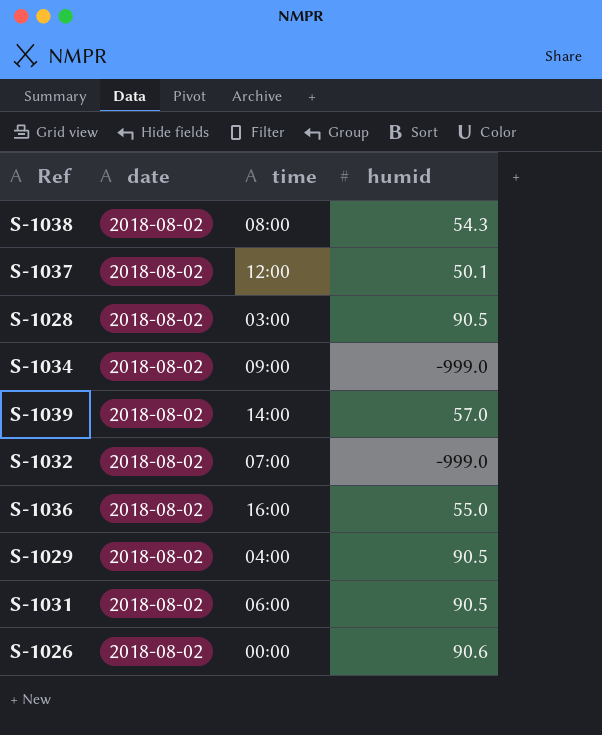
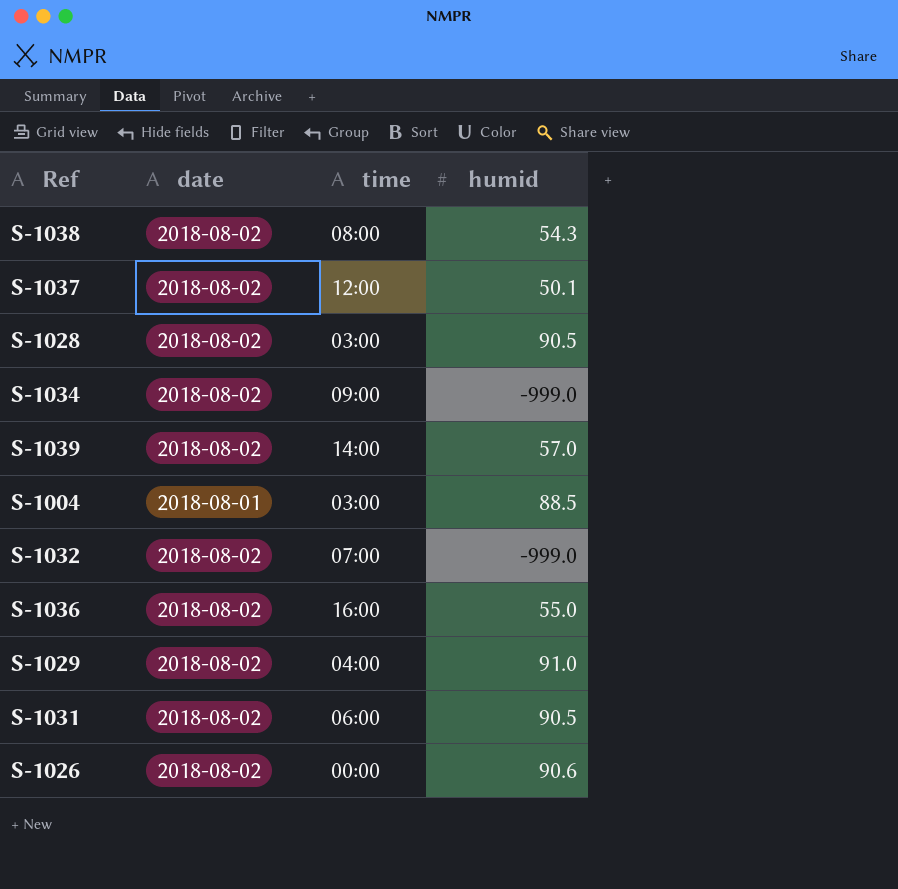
row S-1004: none -> 2018-08-01 | 03:00 | 88.5
S-1029 | humid: 90.5 -> 91.0

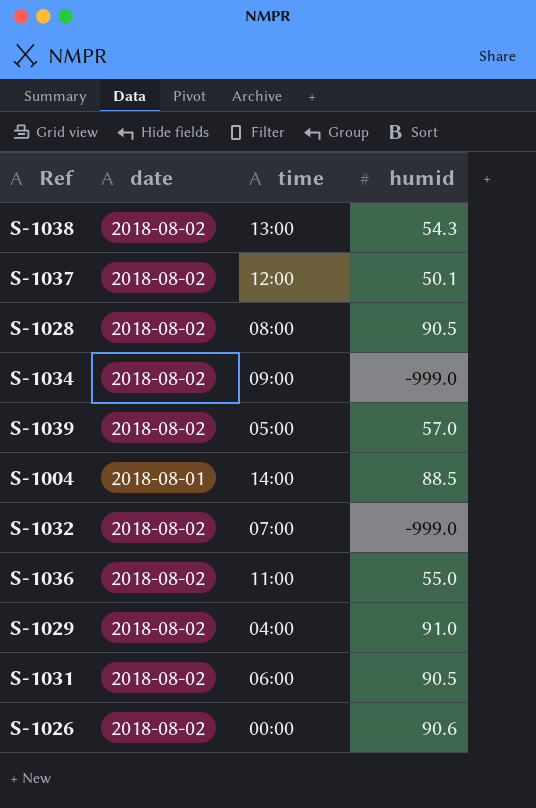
S-1038 | time: 08:00 -> 13:00
S-1028 | time: 03:00 -> 08:00
S-1039 | time: 14:00 -> 05:00
S-1004 | time: 03:00 -> 14:00
S-1036 | time: 16:00 -> 11:00

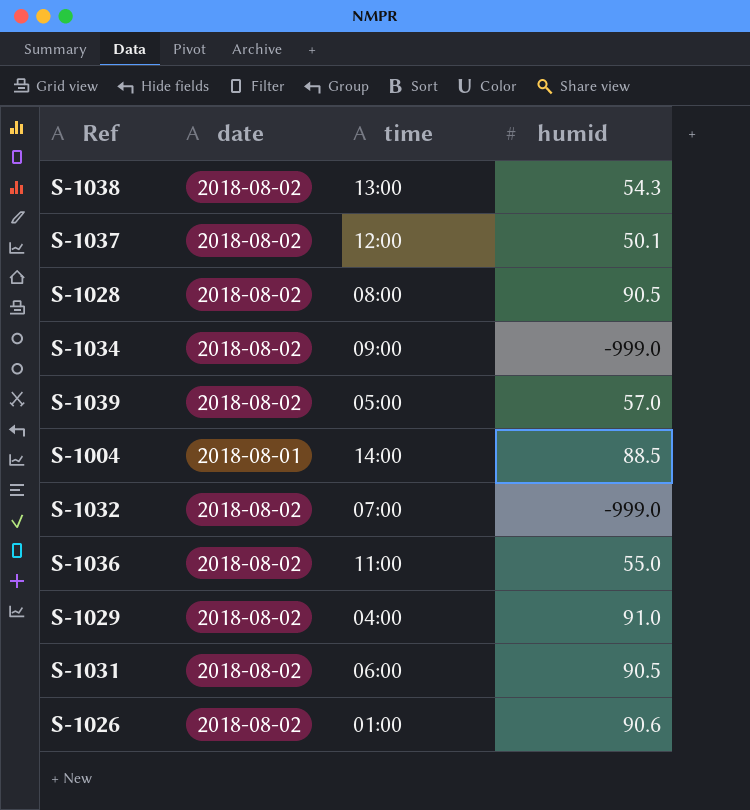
S-1026 | time: 00:00 -> 01:00

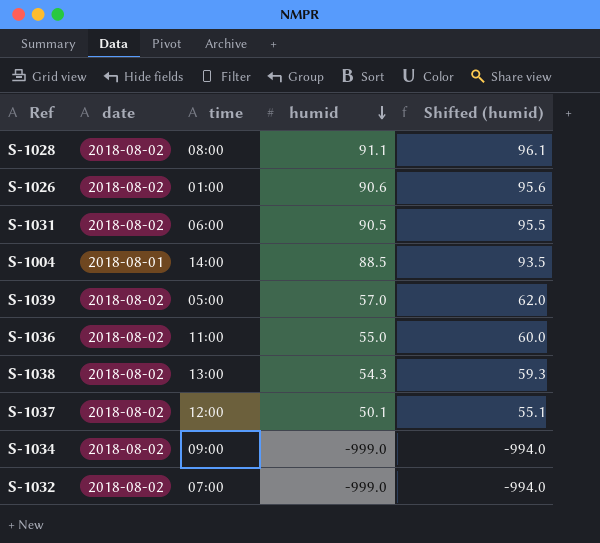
row order: none -> humid descending
column Shifted (humid) | formula: none -> [humid] + 5
row S-1029: 2018-08-02 | 04:00 | 91.0 -> none
S-1028 | humid: 90.5 -> 91.1

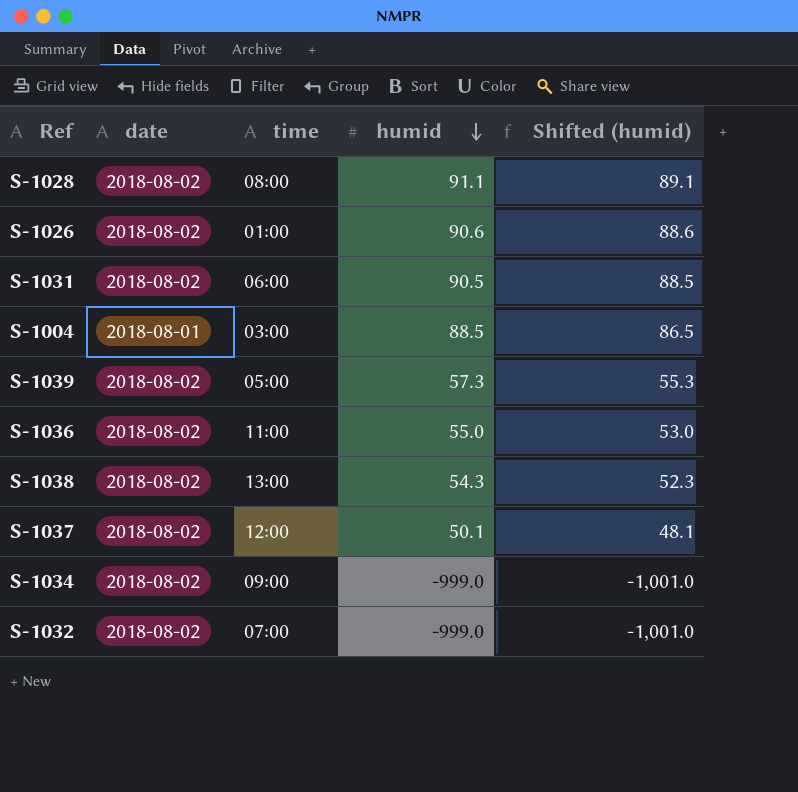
column Shifted (humid) | formula: [humid] + 5 -> [humid] - 2
S-1004 | time: 14:00 -> 03:00
S-1039 | humid: 57.0 -> 57.3

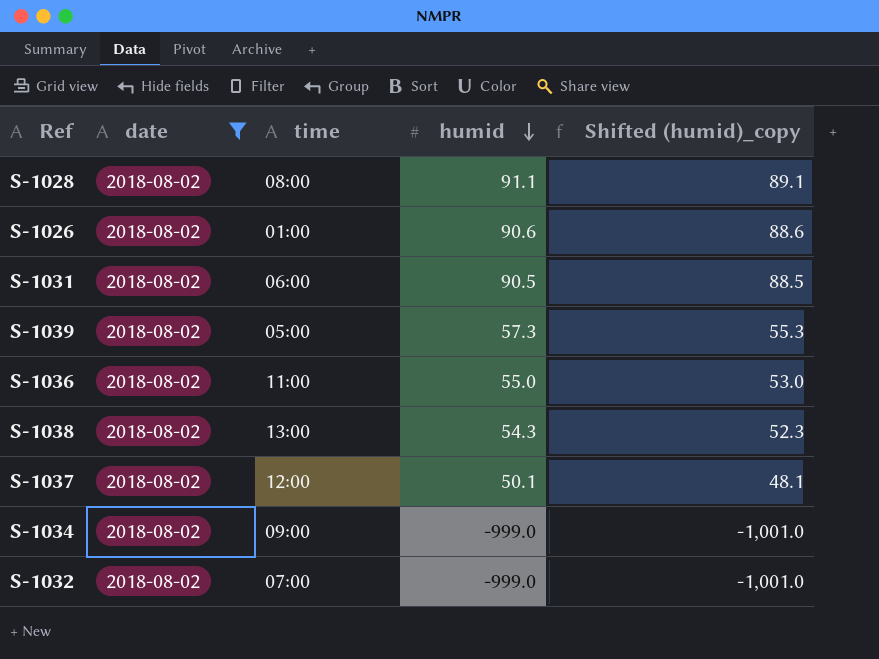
filter: none -> date = 2018-08-02
column name: Shifted (humid) -> Shifted (humid)_copy

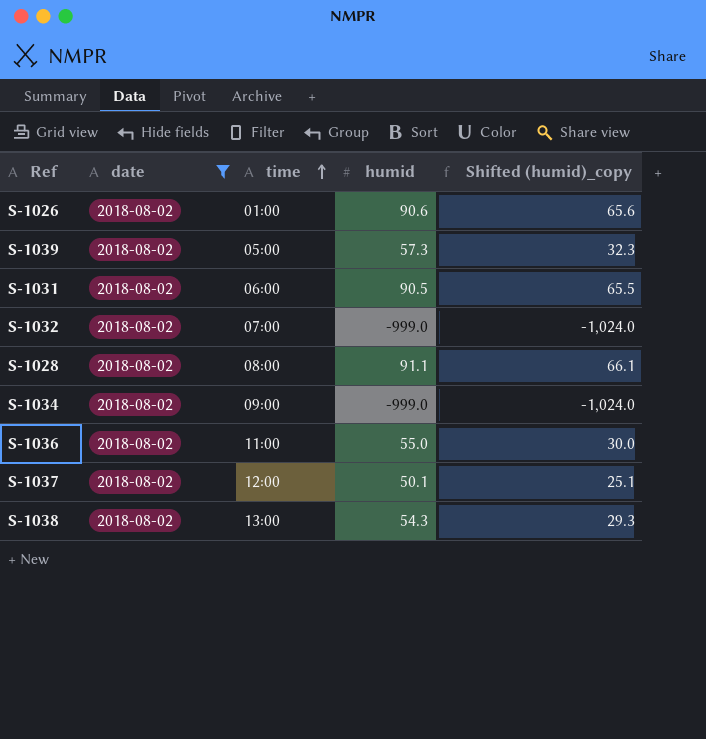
row order: humid descending -> time ascending
column Shifted (humid)_copy | formula: [humid] - 2 -> [humid] - 25

